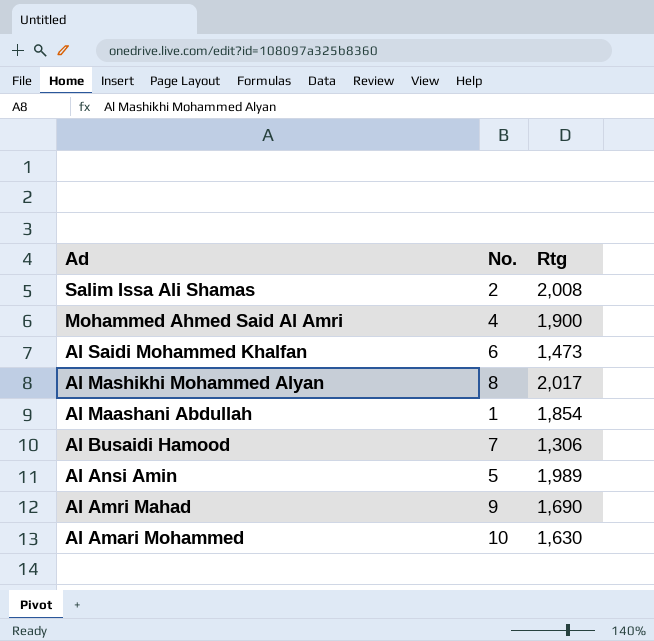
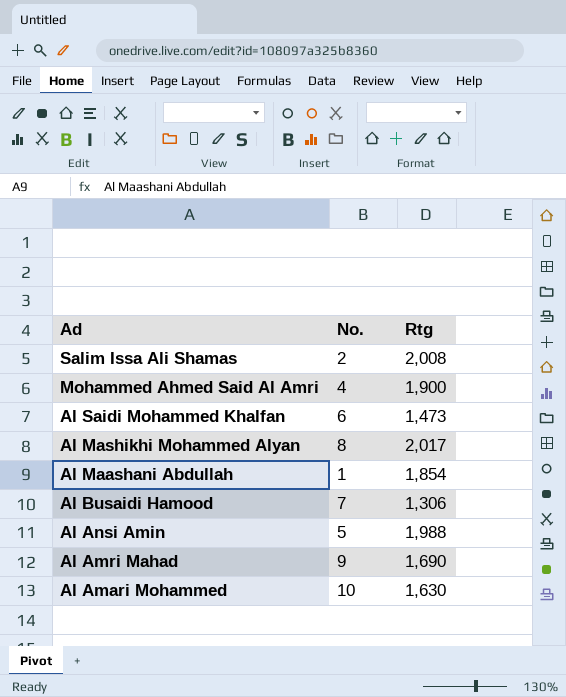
Al Ansi Amin | Rtg: 1,989 -> 1,988

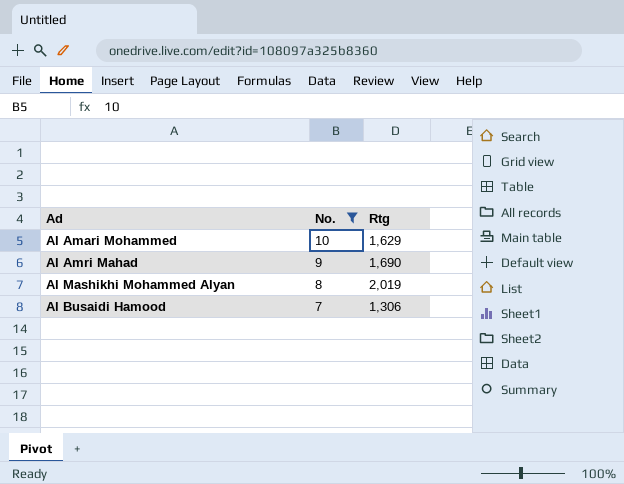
filter: none -> No. >= 7
row order: Ad descending -> No. descending
Al Amari Mohammed | Rtg: 1,630 -> 1,629
Al Mashikhi Mohammed Alyan | Rtg: 2,017 -> 2,019

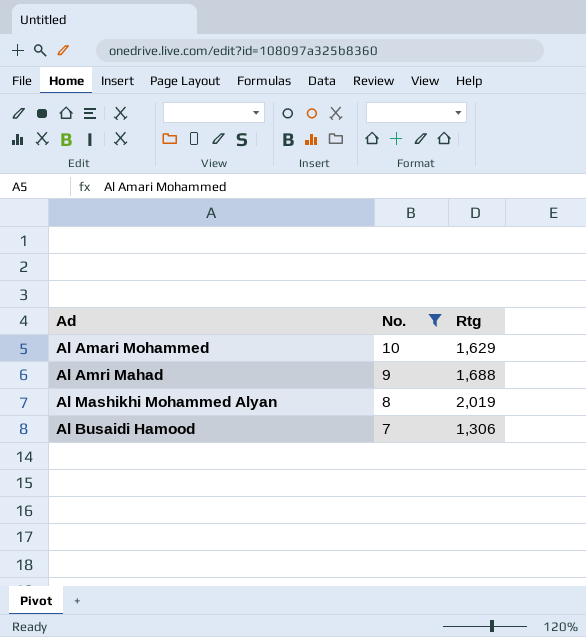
Al Amri Mahad | Rtg: 1,690 -> 1,688

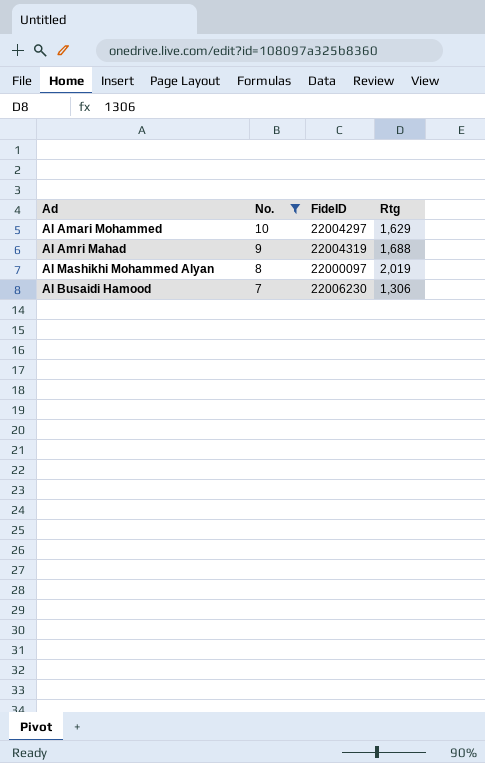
column FideID | position: none -> 3

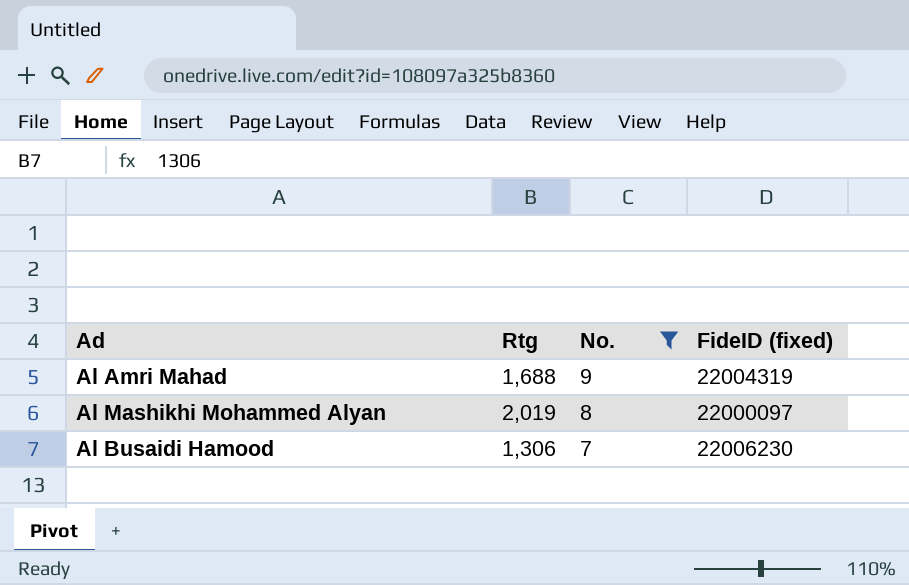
column Rtg | position: 4 -> 2
column name: FideID -> FideID (fixed)
row Al Amari Mohammed: 10 | 22004297 | 1,629 -> none

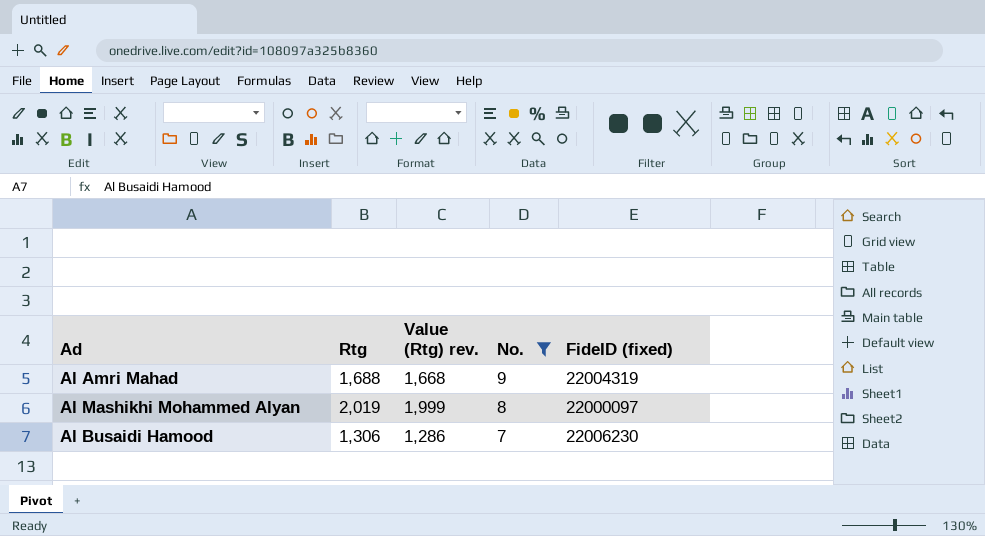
column Value (Rtg) rev. | formula: none -> [Rtg] - 20

